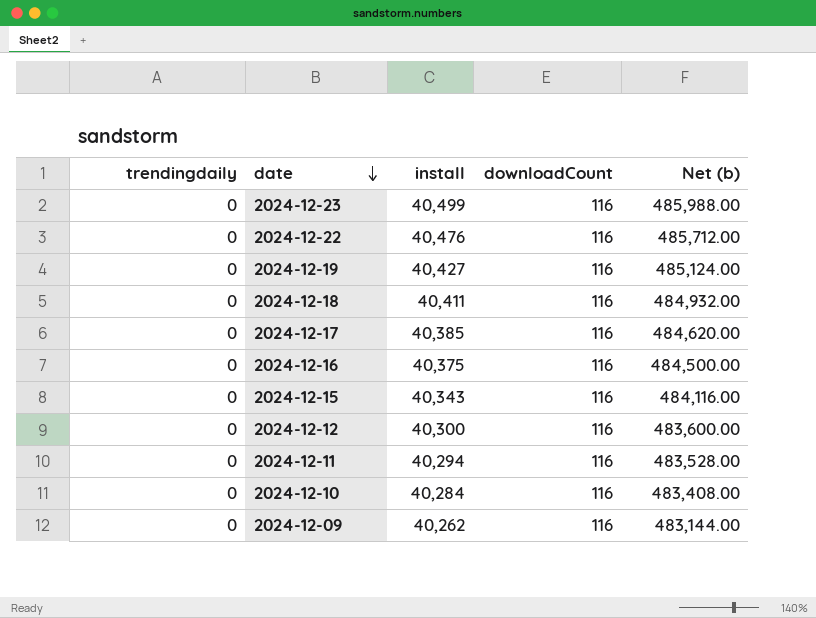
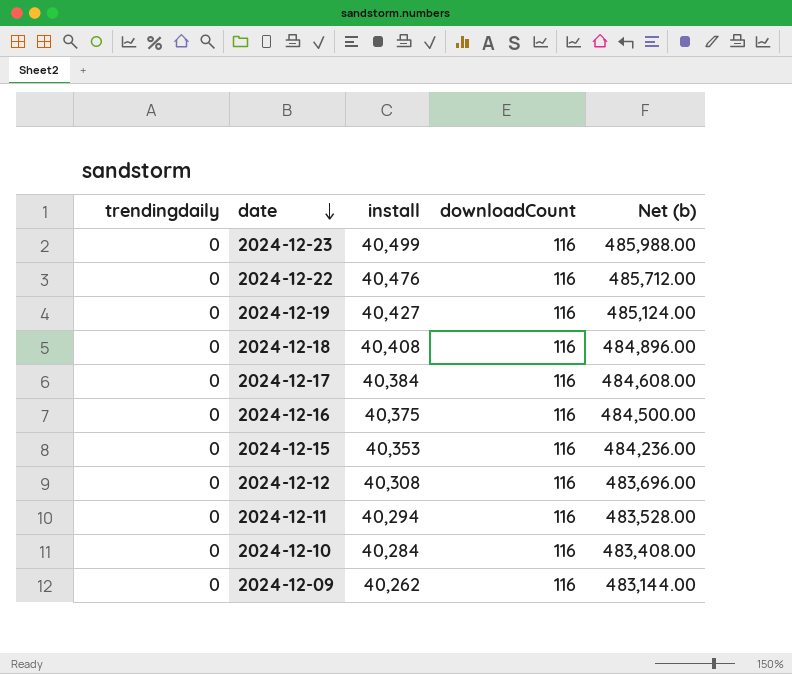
2024-12-18 | install: 40,411 -> 40,408
2024-12-18 | Net (b): 484,932.00 -> 484,896.00
2024-12-17 | install: 40,385 -> 40,384
2024-12-17 | Net (b): 484,620.00 -> 484,608.00
2024-12-15 | install: 40,343 -> 40,353
2024-12-15 | Net (b): 484,116.00 -> 484,236.00
2024-12-12 | install: 40,300 -> 40,308
2024-12-12 | Net (b): 483,600.00 -> 483,696.00

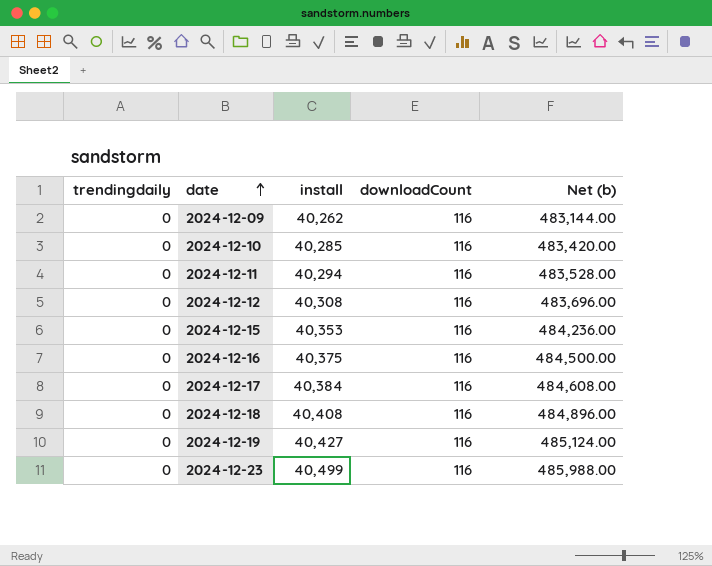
row order: date descending -> date ascending
row 2024-12-22: 0 | 40,476 | 116 | 485,712.00 -> none
2024-12-10 | install: 40,284 -> 40,285
2024-12-10 | Net (b): 483,408.00 -> 483,420.00

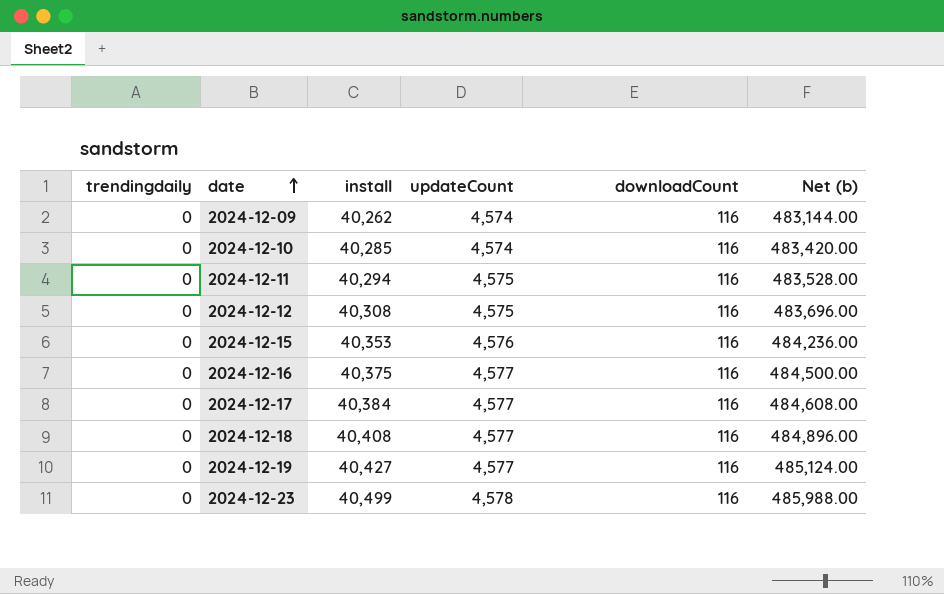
column updateCount | position: none -> 4

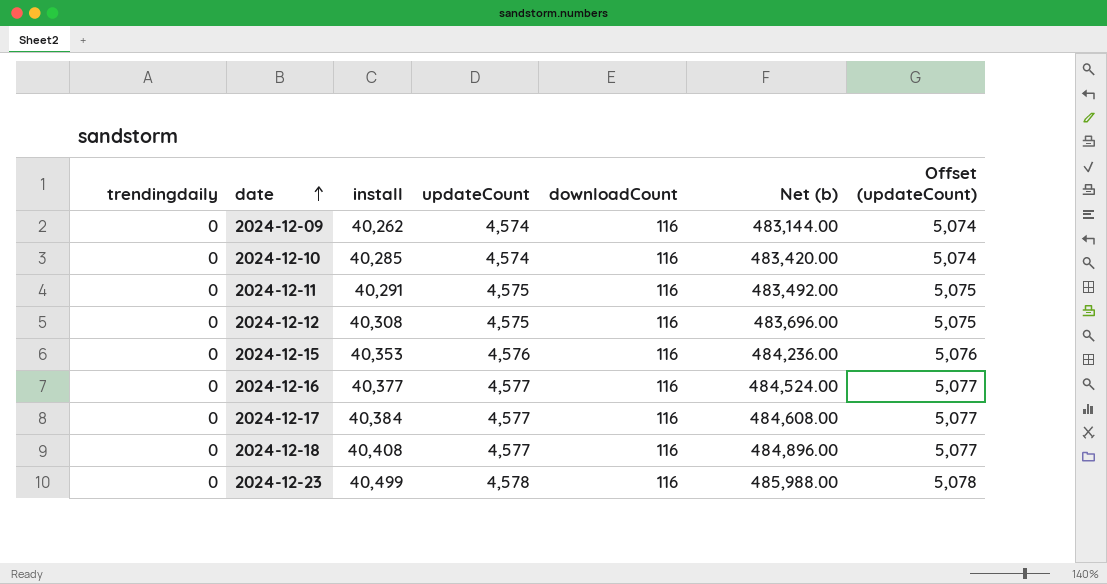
column Offset (updateCount) | formula: none -> [updateCount] + 500
row 2024-12-19: 0 | 40,427 | 4,577 | 116 | 485,124.00 -> none
2024-12-11 | install: 40,294 -> 40,291
2024-12-11 | Net (b): 483,528.00 -> 483,492.00
2024-12-16 | install: 40,375 -> 40,377
2024-12-16 | Net (b): 484,500.00 -> 484,524.00

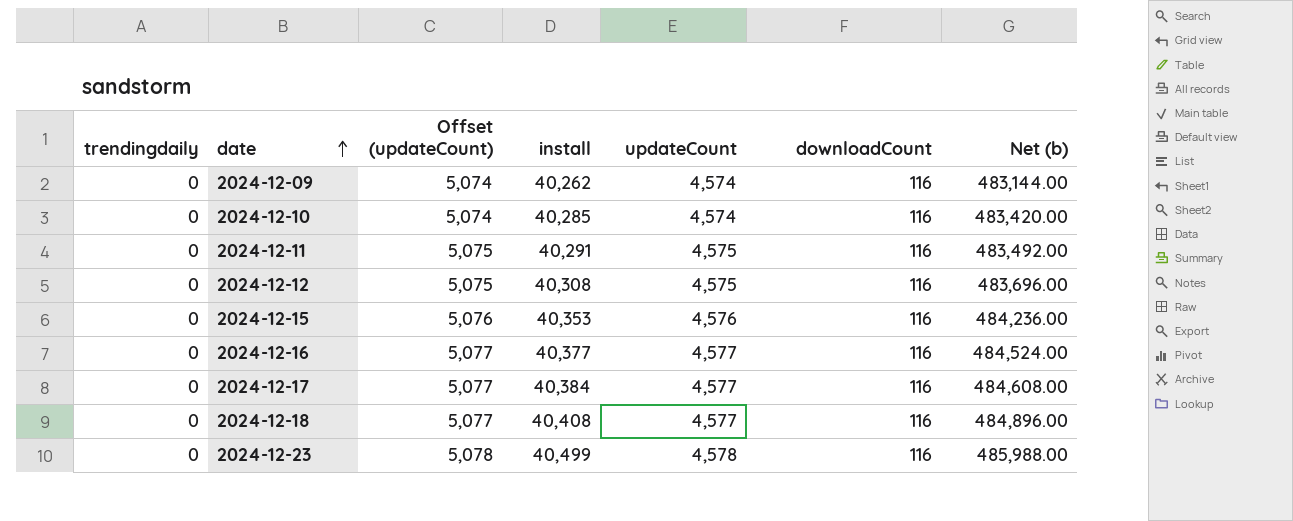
column Offset (updateCount) | position: 7 -> 3

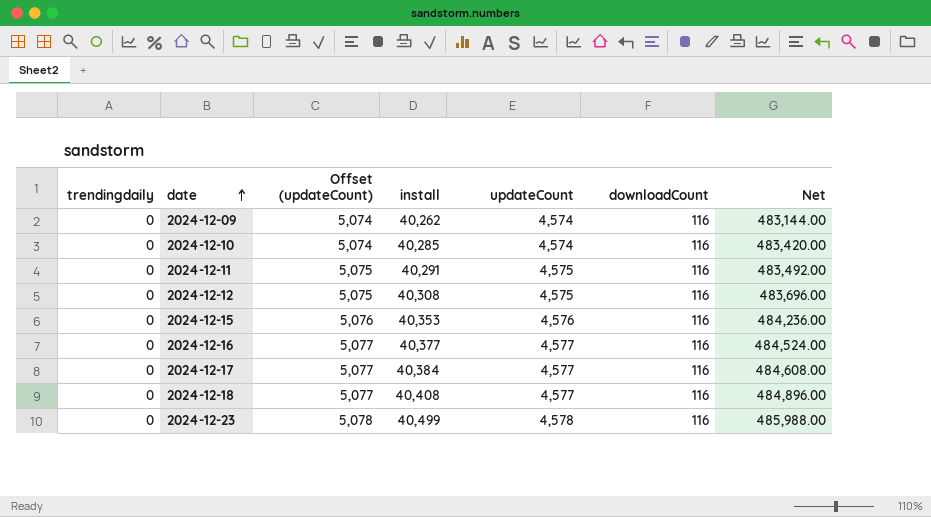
column name: Net (b) -> Net

